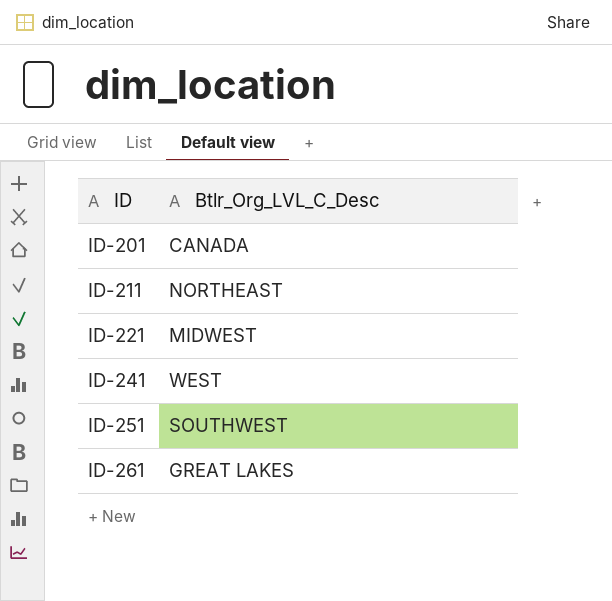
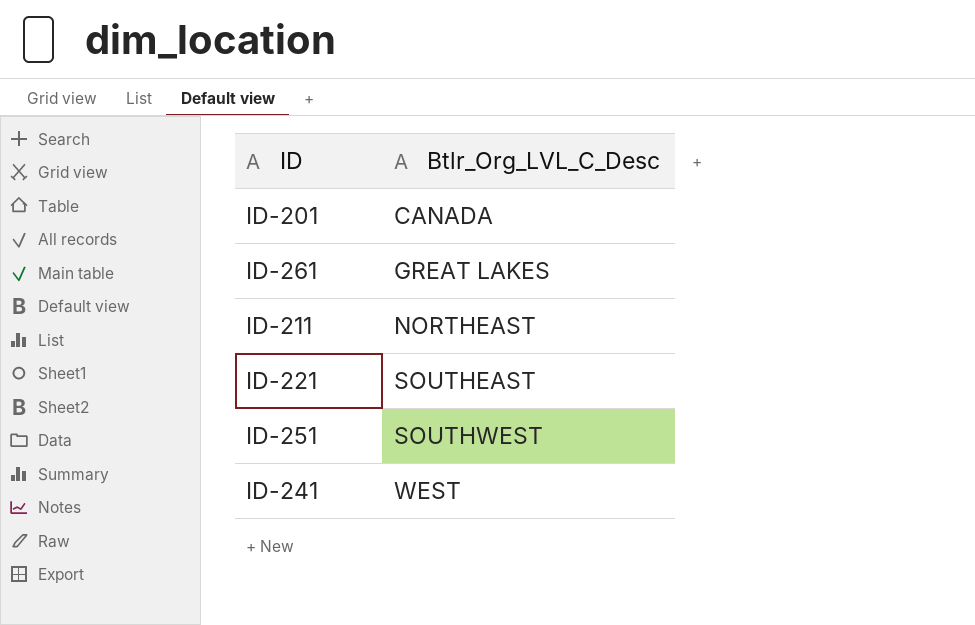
row order: ID ascending -> Btlr_Org_LVL_C_Desc ascending
ID-221 | Btlr_Org_LVL_C_Desc: MIDWEST -> SOUTHEAST

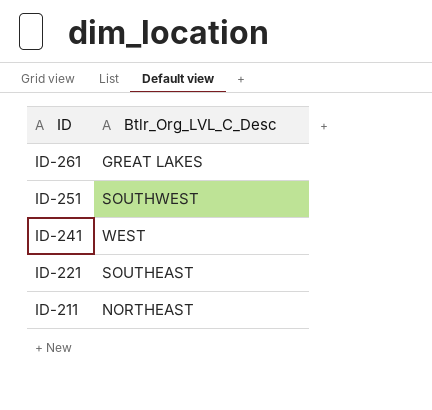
row order: Btlr_Org_LVL_C_Desc ascending -> ID descending
row ID-201: CANADA -> none

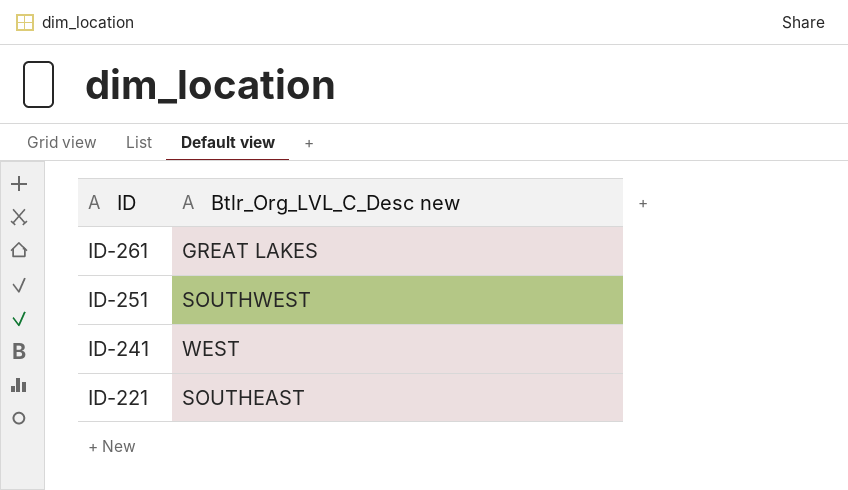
column name: Btlr_Org_LVL_C_Desc -> Btlr_Org_LVL_C_Desc new
row ID-211: NORTHEAST -> none

